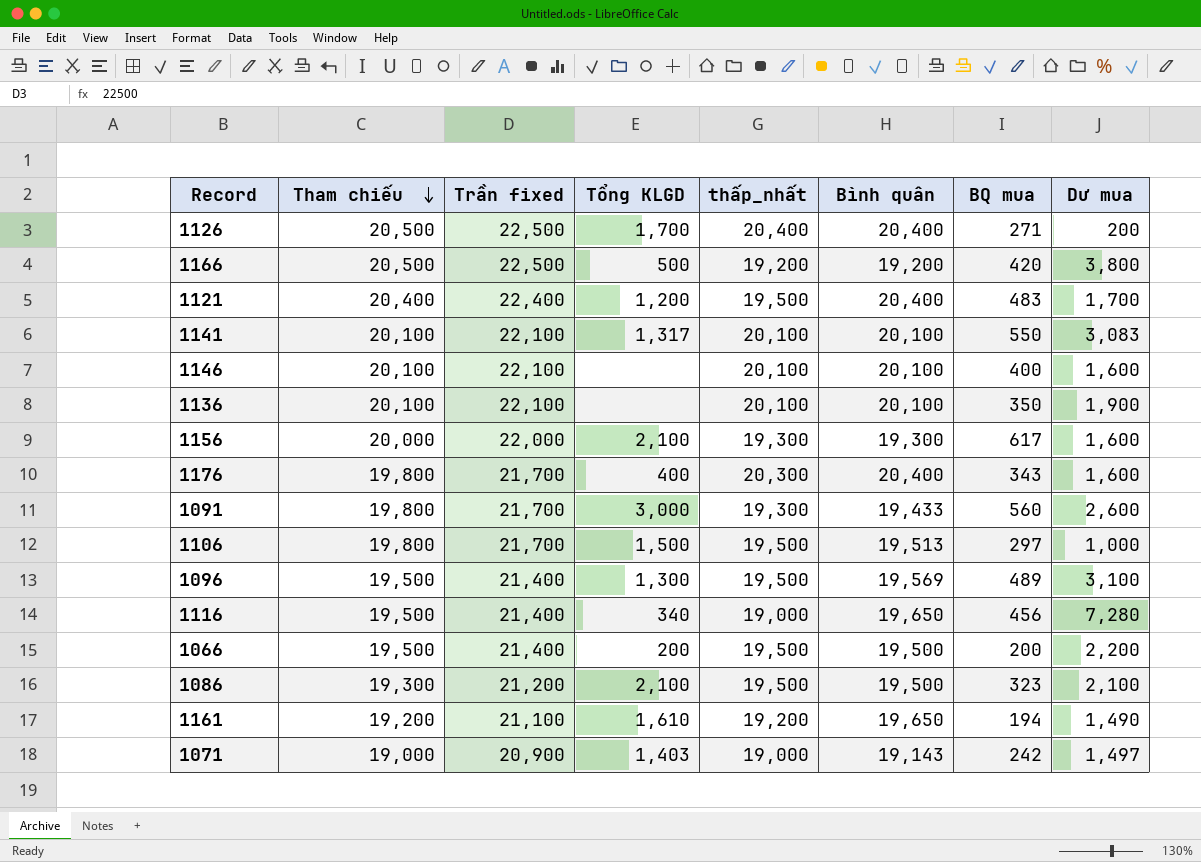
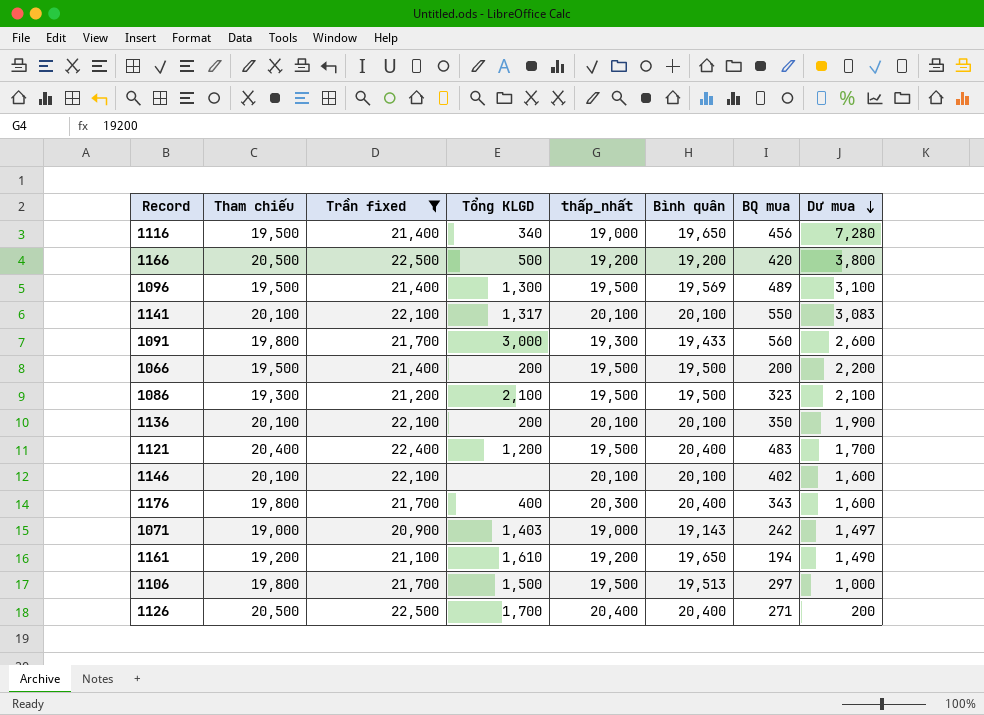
filter: none -> Trần fixed != 22,000
row order: Tham chiếu descending -> Dư mua descending
1136 | Tổng KLGD: none -> 200
1146 | BQ mua: 400 -> 402

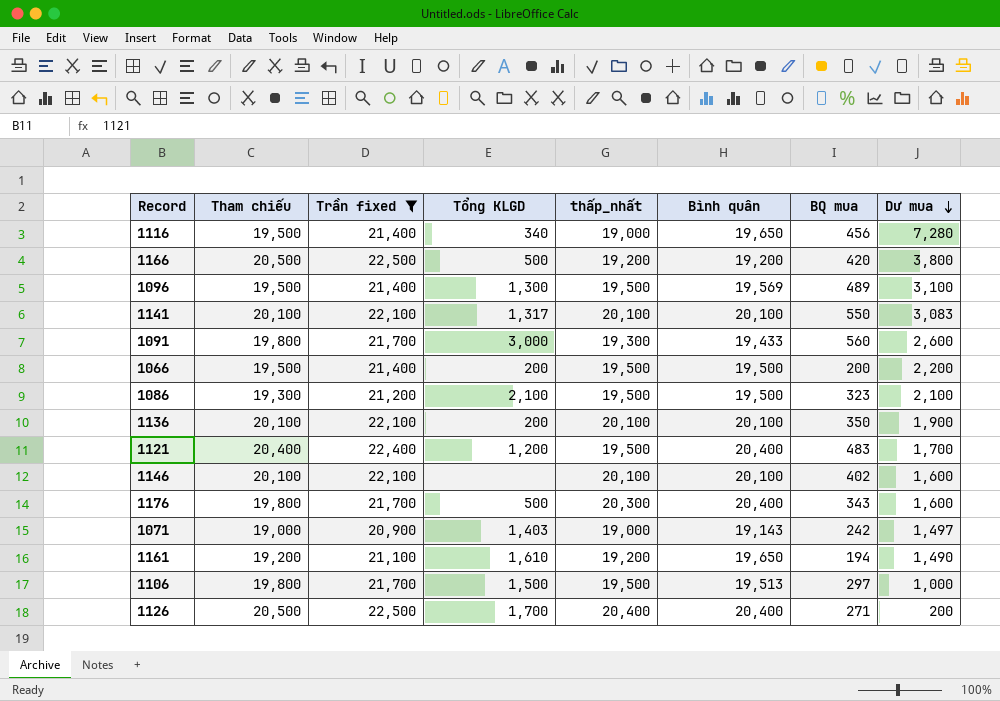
1176 | Tổng KLGD: 400 -> 500

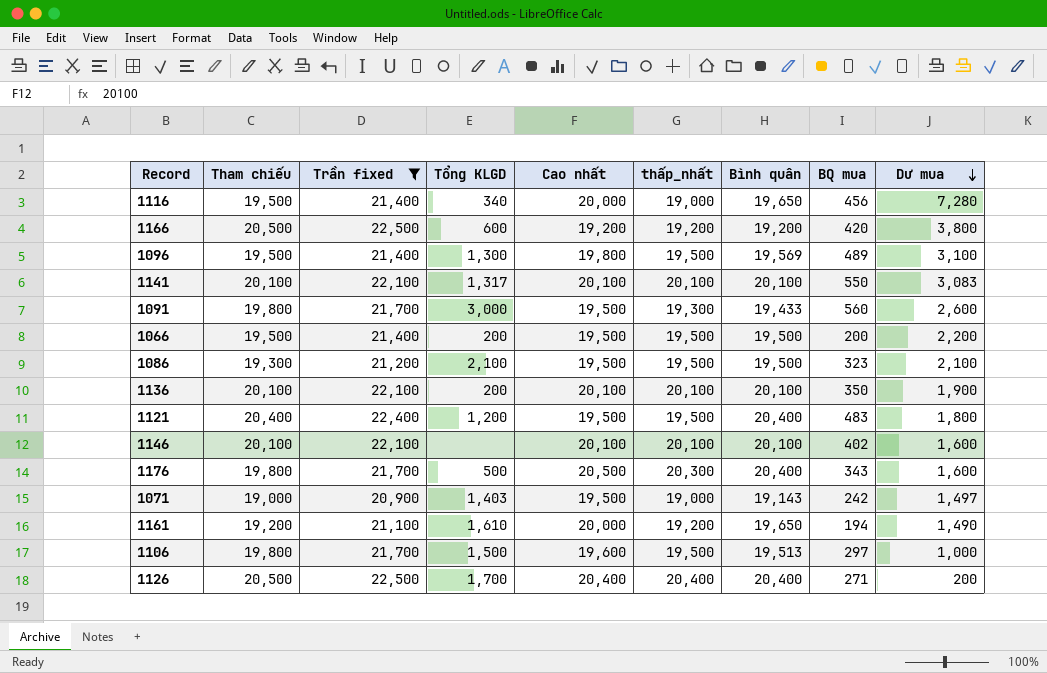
column Cao nhất | position: none -> 5
1166 | Tổng KLGD: 500 -> 600
1121 | Dư mua: 1,700 -> 1,800

